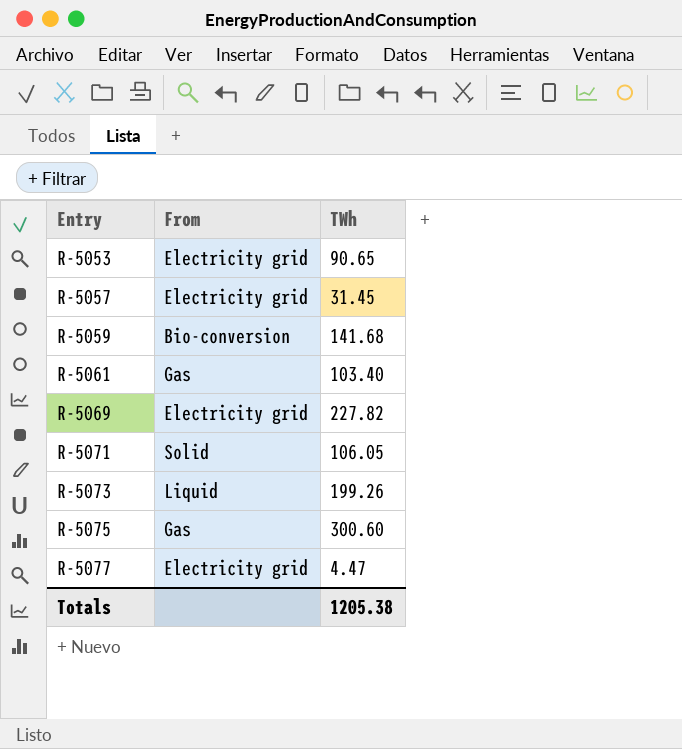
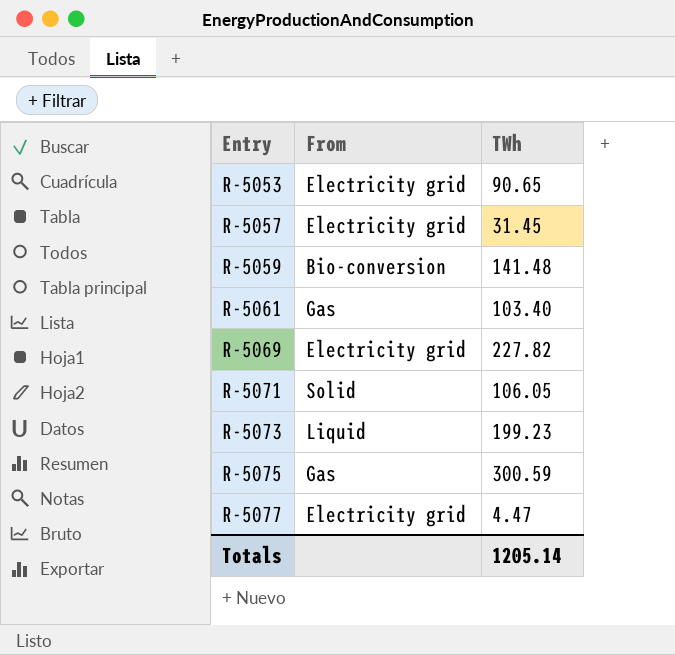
R-5059 | TWh: 141.68 -> 141.48
R-5073 | TWh: 199.26 -> 199.23
R-5075 | TWh: 300.60 -> 300.59
Totals | TWh: 1205.38 -> 1205.14

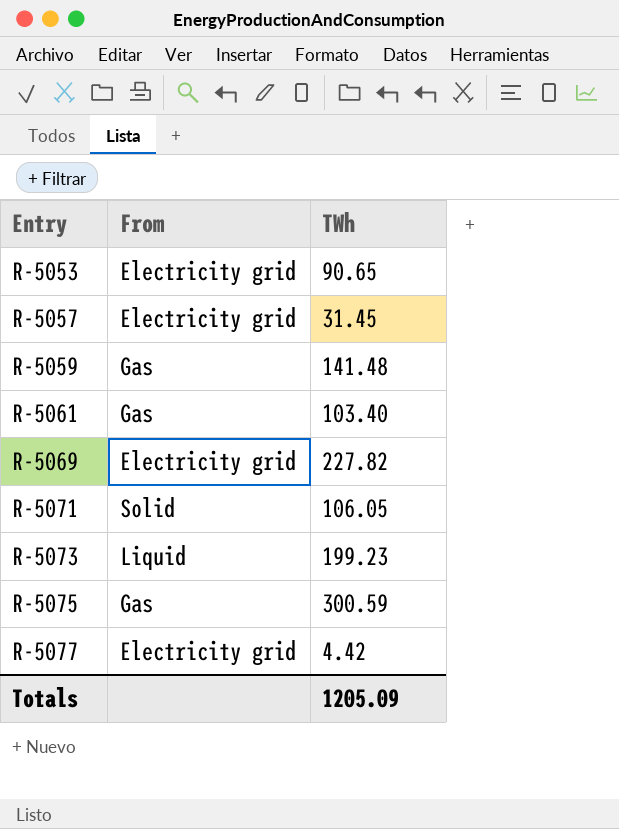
R-5059 | From: Bio-conversion -> Gas
R-5077 | TWh: 4.47 -> 4.42
Totals | TWh: 1205.14 -> 1205.09

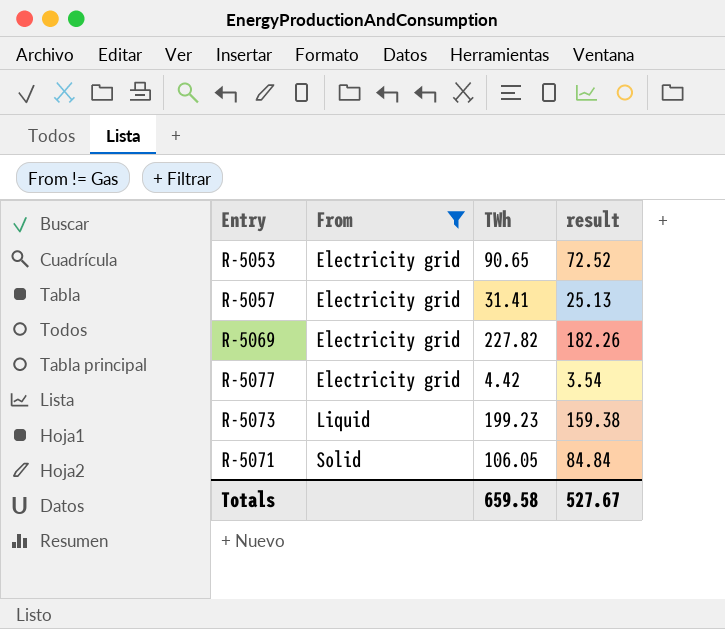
filter: none -> From != Gas
row order: Entry ascending -> From ascending
column result | formula: none -> [TWh] * 0.8
R-5057 | TWh: 31.45 -> 31.41
Totals | TWh: 1205.09 -> 659.58

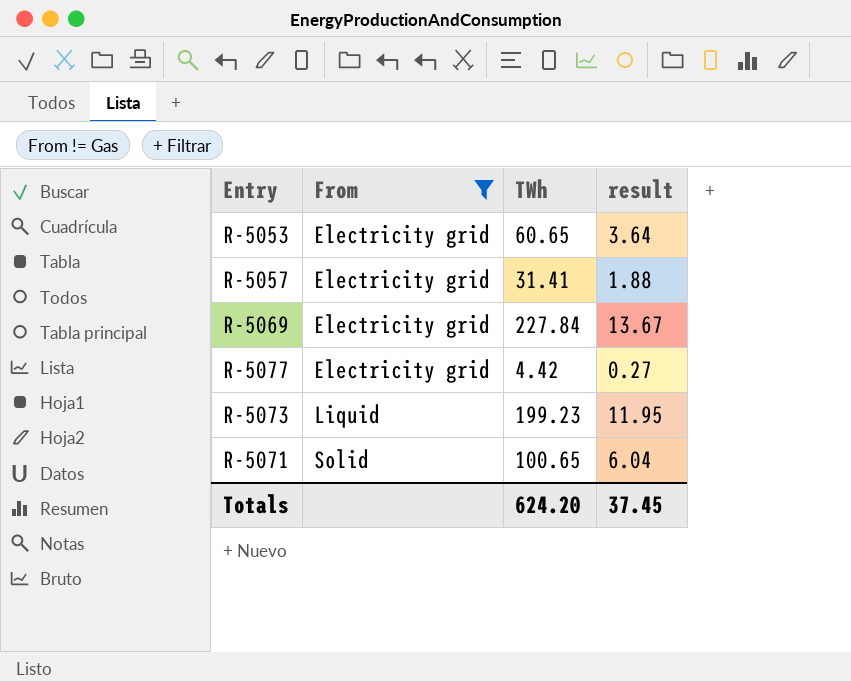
column result | formula: [TWh] * 0.8 -> [TWh] * 0.06
R-5053 | TWh: 90.65 -> 60.65
R-5069 | TWh: 227.82 -> 227.84
R-5071 | TWh: 106.05 -> 100.65
Totals | TWh: 659.58 -> 624.20
Totals | result: 527.67 -> 37.45

